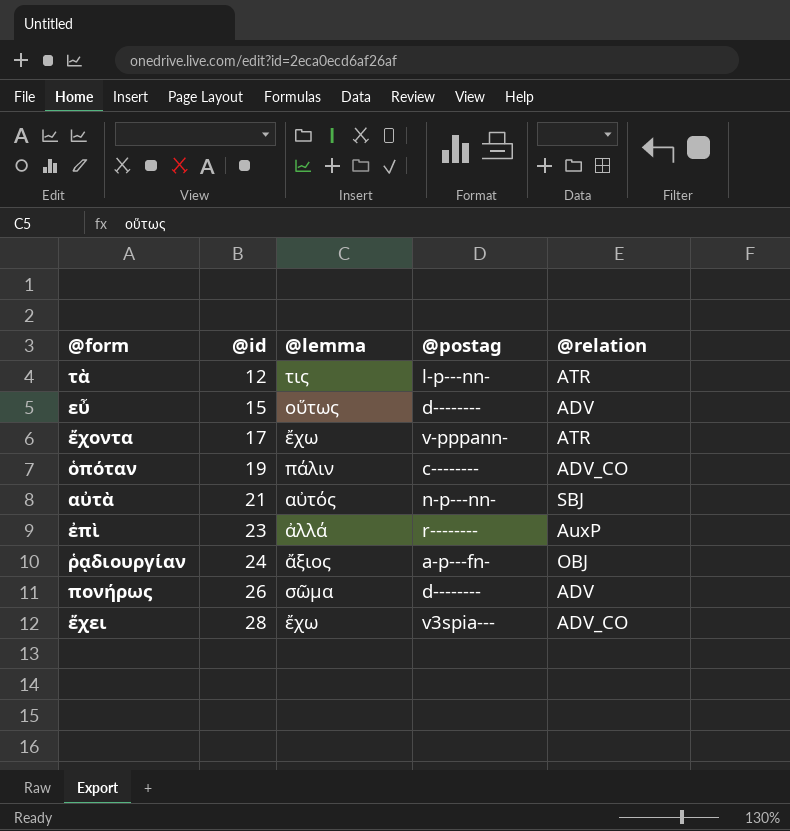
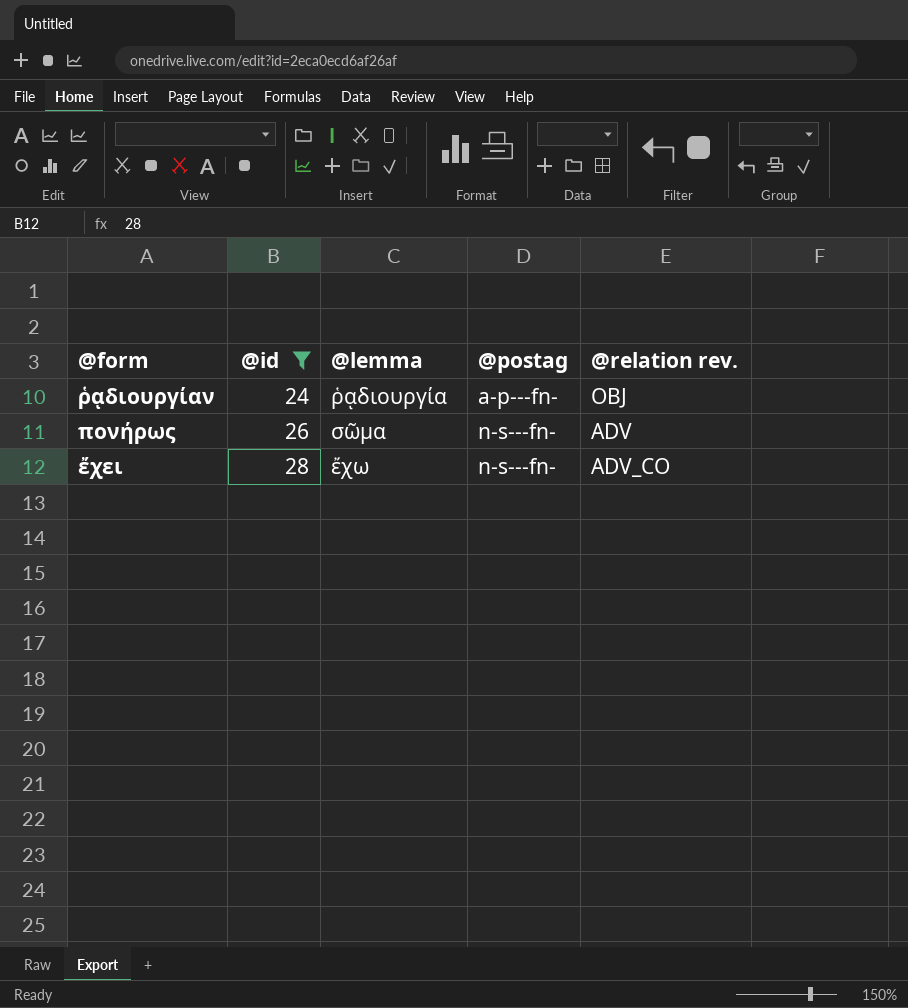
filter: none -> @id >= 24
column name: @relation -> @relation rev.
ῥᾳδιουργίαν | @lemma: ἄξιος -> ῥᾳδιουργία
πονήρως | @postag: d-------- -> n-s---fn-
ἔχει | @postag: v3spia--- -> n-s---fn-

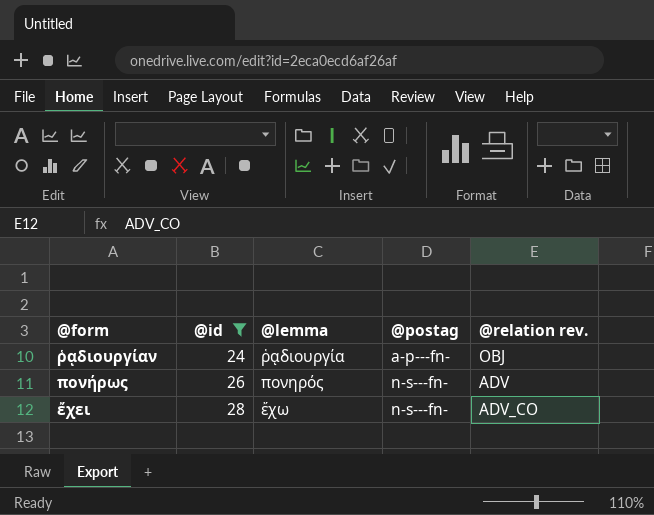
πονήρως | @lemma: σῶμα -> πονηρός

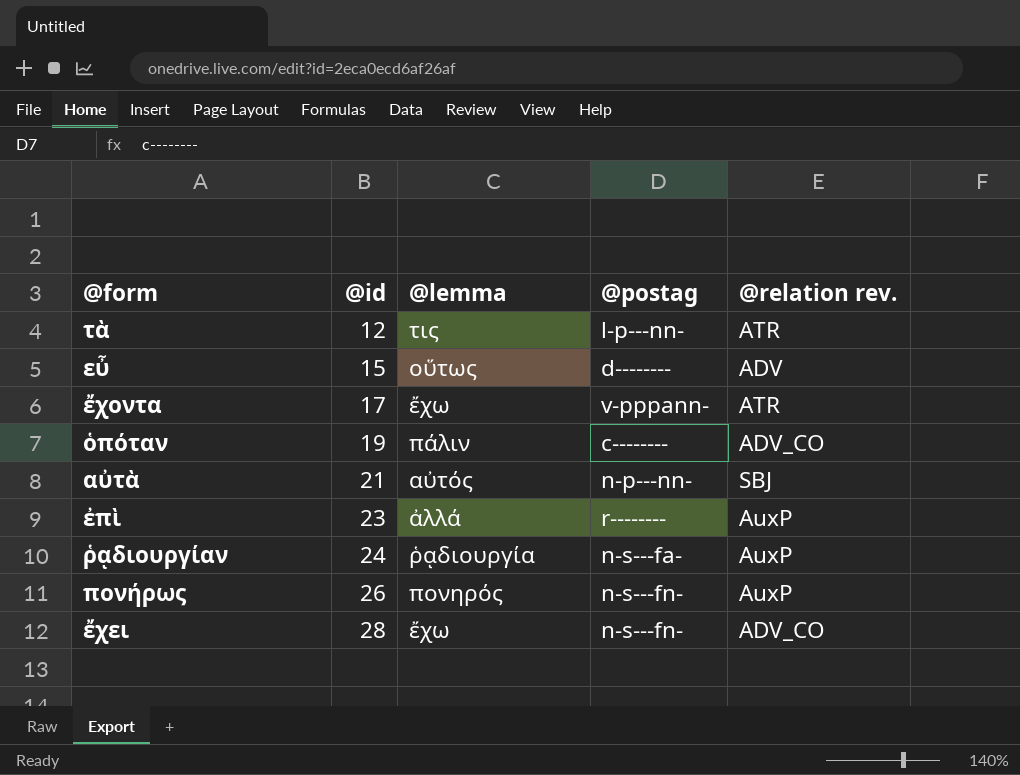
filter: @id >= 24 -> none
ῥᾳδιουργίαν | @postag: a-p---fn- -> n-s---fa-
ῥᾳδιουργίαν | @relation rev.: OBJ -> AuxP
πονήρως | @relation rev.: ADV -> AuxP

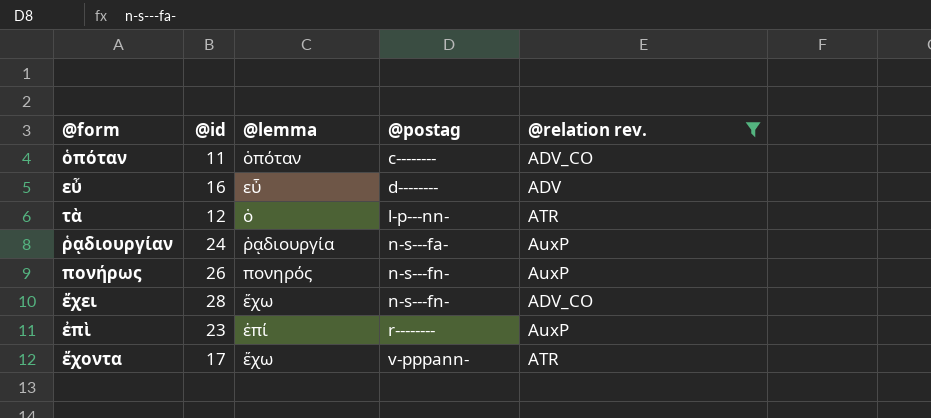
filter: none -> @relation rev. != SBJ
row order: @id ascending -> @postag ascending
ὁπόταν | @id: 19 -> 11
ὁπόταν | @lemma: πάλιν -> ὁπόταν
εὖ | @id: 15 -> 16
εὖ | @lemma: οὕτως -> εὖ
τὰ | @lemma: τις -> ὁ
ἐπὶ | @lemma: ἀλλά -> ἐπί

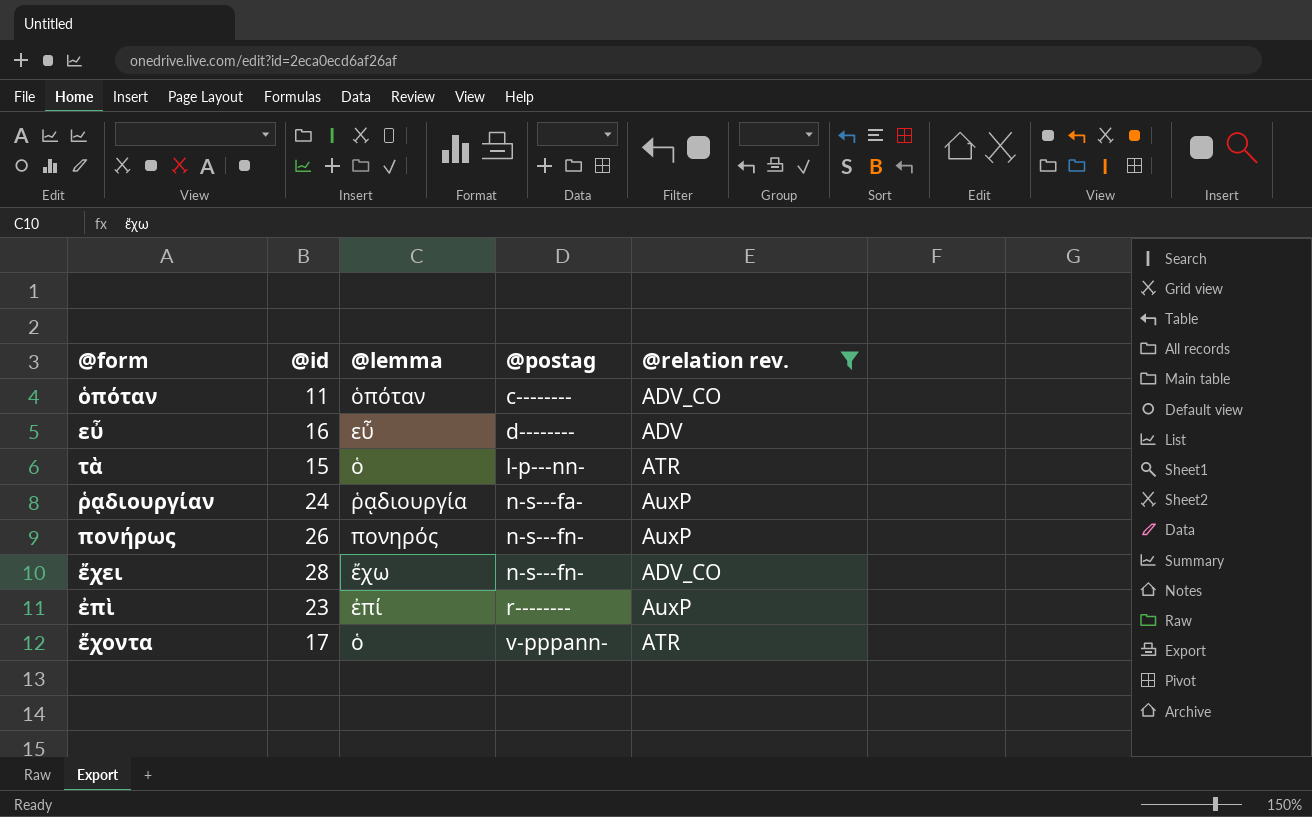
τὰ | @id: 12 -> 15
ἔχοντα | @lemma: ἔχω -> ὁ

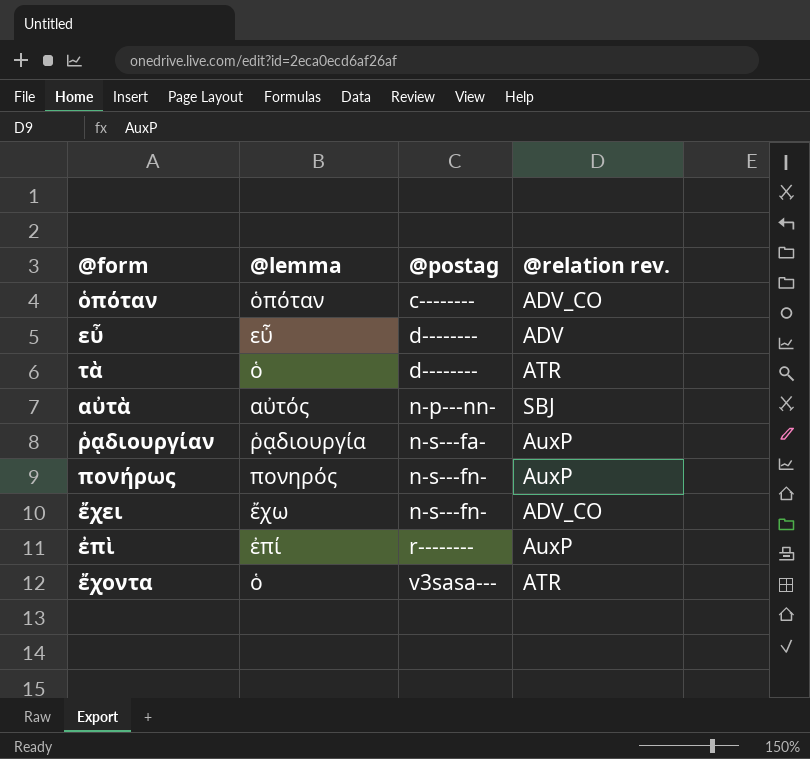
filter: @relation rev. != SBJ -> none
column @id | position: 2 -> none
τὰ | @postag: l-p---nn- -> d--------
ἔχοντα | @postag: v-pppann- -> v3sasa---

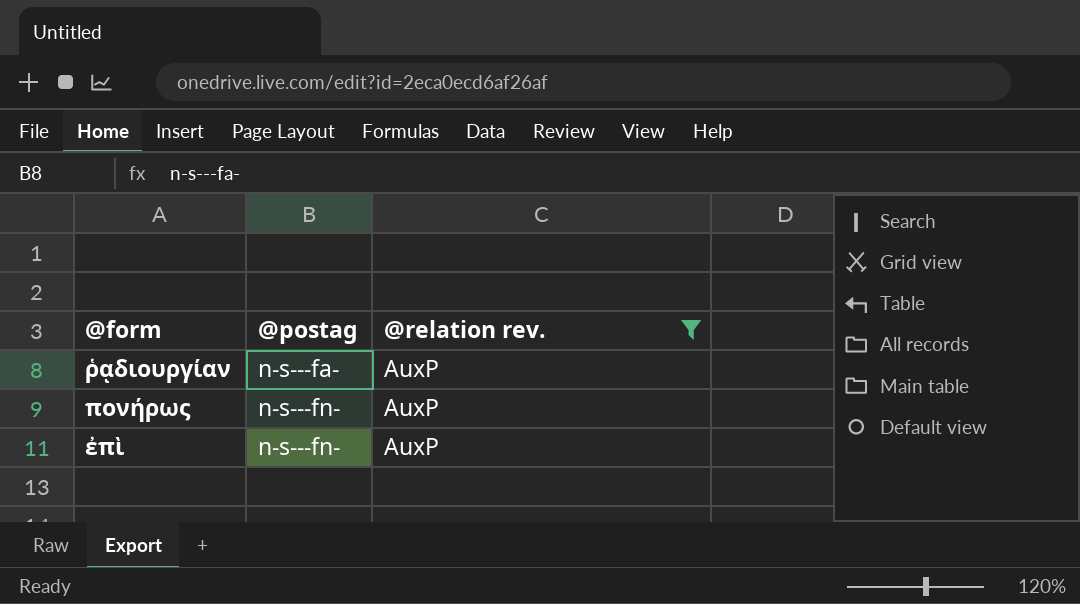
filter: none -> @relation rev. = AuxP
column @lemma | position: 2 -> none
ἐπὶ | @postag: r-------- -> n-s---fn-

